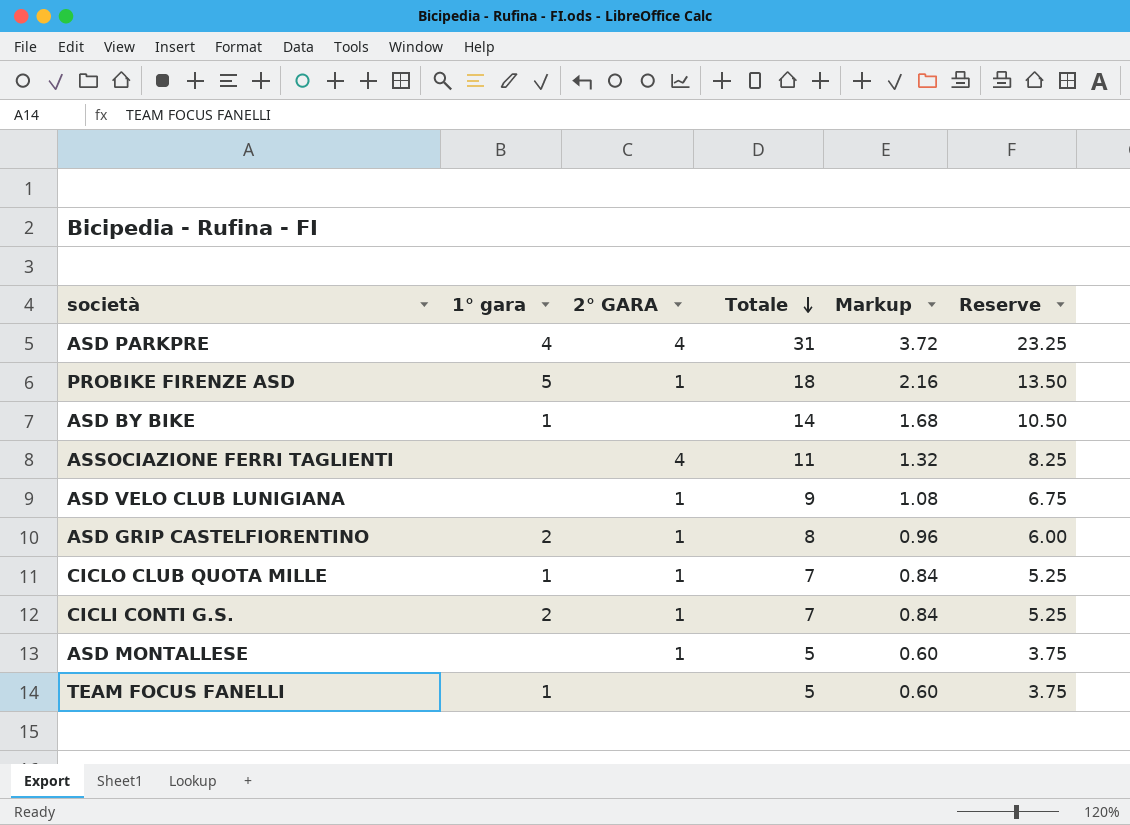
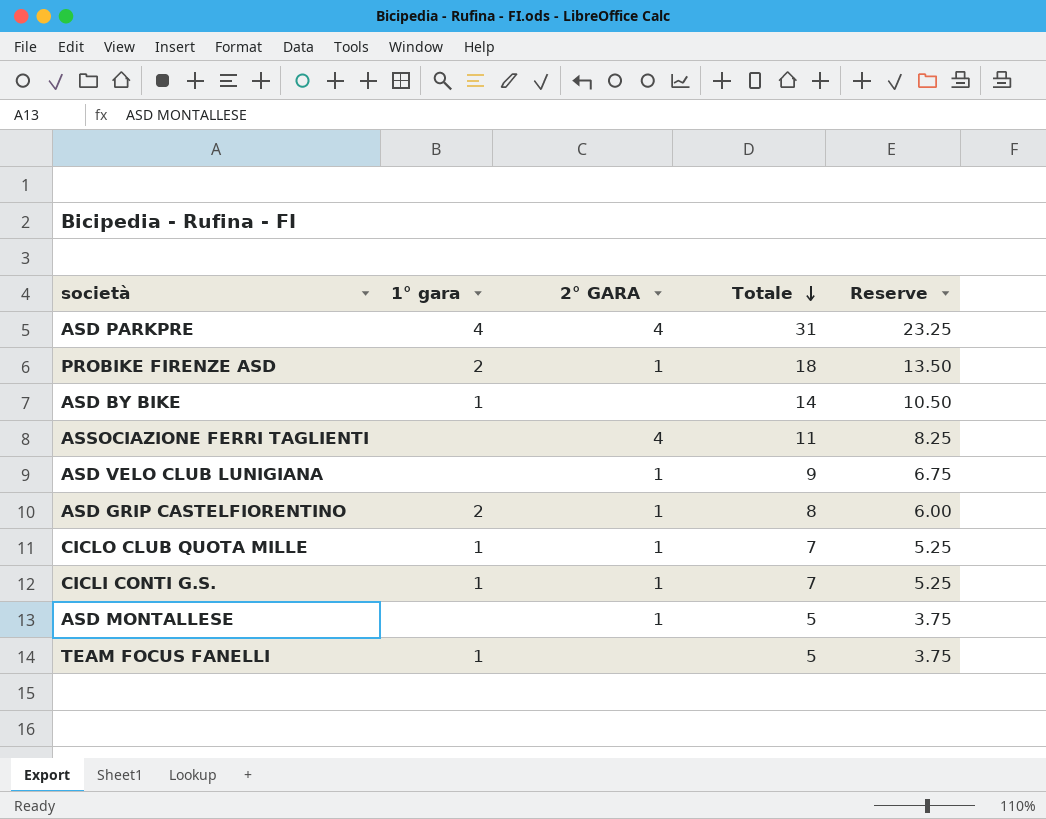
column Markup | formula: [Totale] * 0.12 -> none
PROBIKE FIRENZE ASD | 1° gara: 5 -> 2
CICLI CONTI G.S. | 1° gara: 2 -> 1

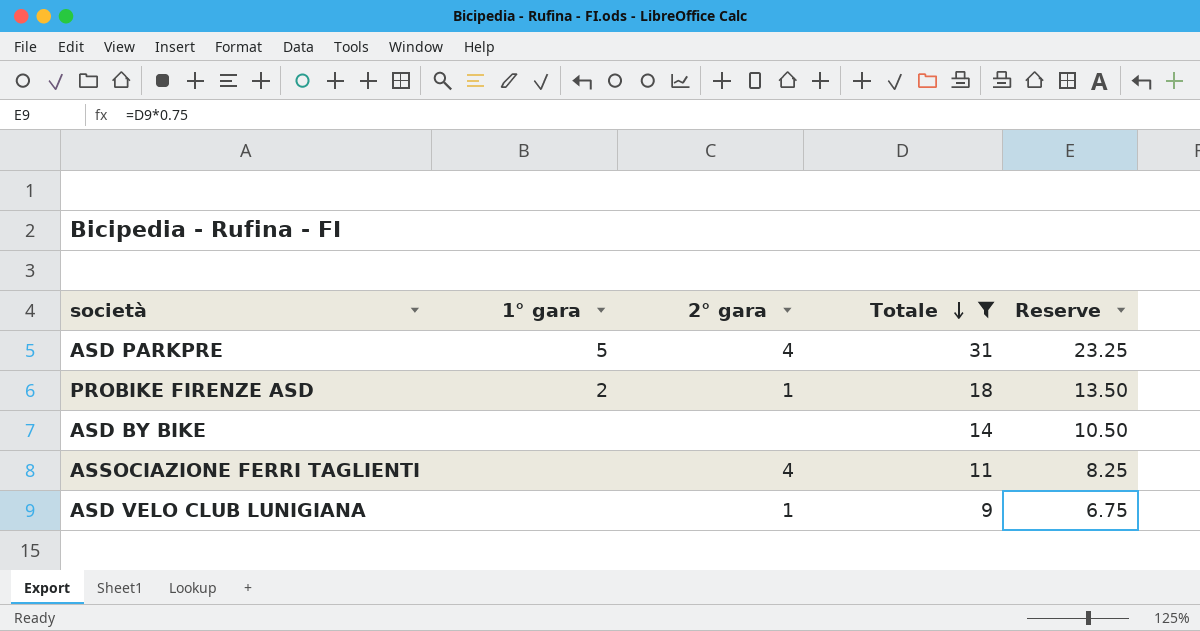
filter: none -> Totale >= 9
column name: 2° GARA -> 2° gara
ASD PARKPRE | 1° gara: 4 -> 5
ASD BY BIKE | 1° gara: 1 -> none

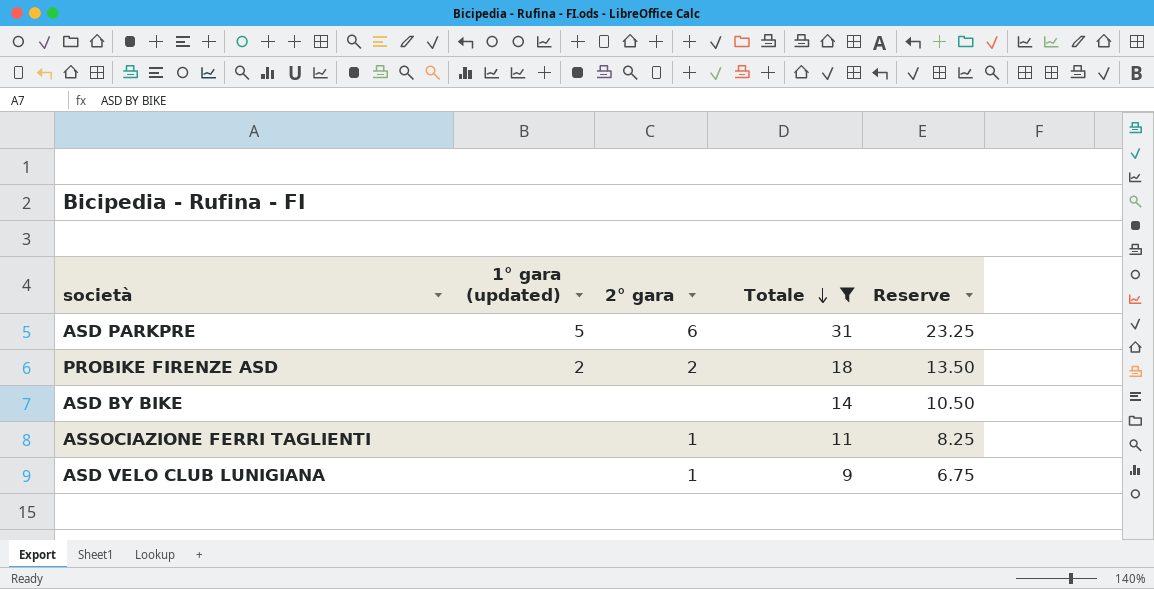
column name: 1° gara -> 1° gara (updated)
ASD PARKPRE | 2° gara: 4 -> 6
PROBIKE FIRENZE ASD | 2° gara: 1 -> 2
ASSOCIAZIONE FERRI TAGLIENTI | 2° gara: 4 -> 1

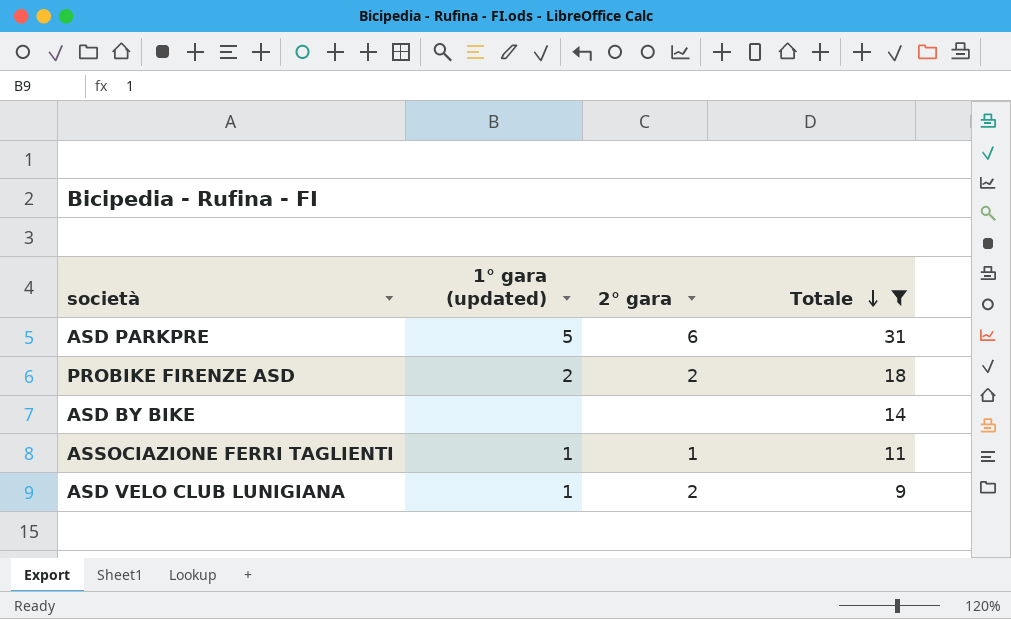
column Reserve | formula: [Totale] * 0.75 -> none
ASSOCIAZIONE FERRI TAGLIENTI | 1° gara (updated): none -> 1
ASD VELO CLUB LUNIGIANA | 1° gara (updated): none -> 1
ASD VELO CLUB LUNIGIANA | 2° gara: 1 -> 2

